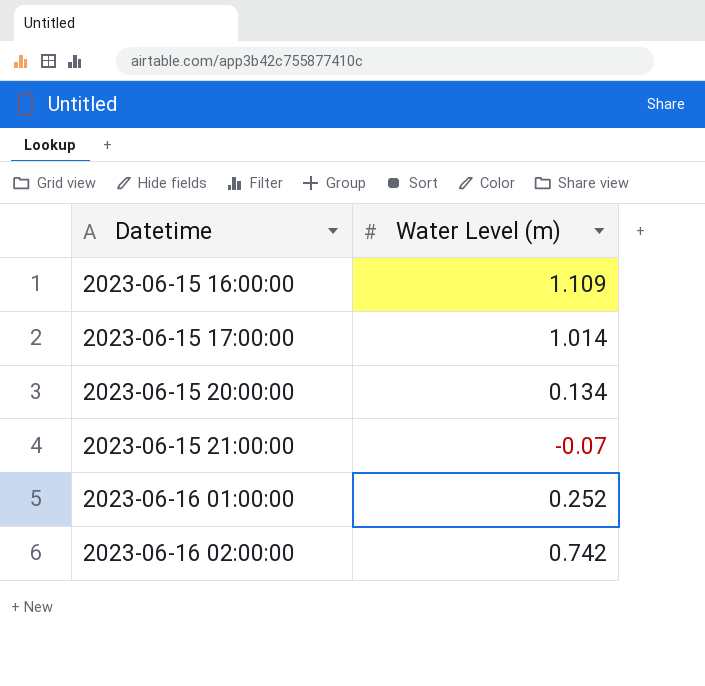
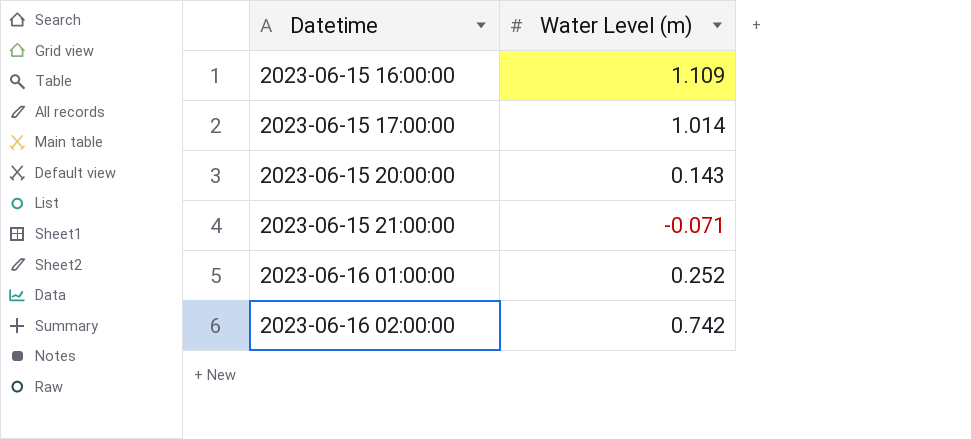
2023-06-15 20:00:00 | Water Level (m): 0.134 -> 0.143
2023-06-15 21:00:00 | Water Level (m): -0.07 -> -0.071

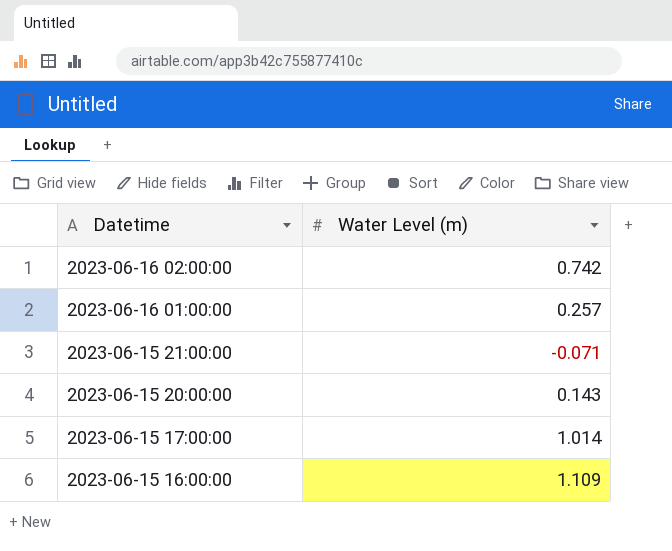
row order: Datetime ascending -> Datetime descending
2023-06-16 01:00:00 | Water Level (m): 0.252 -> 0.257

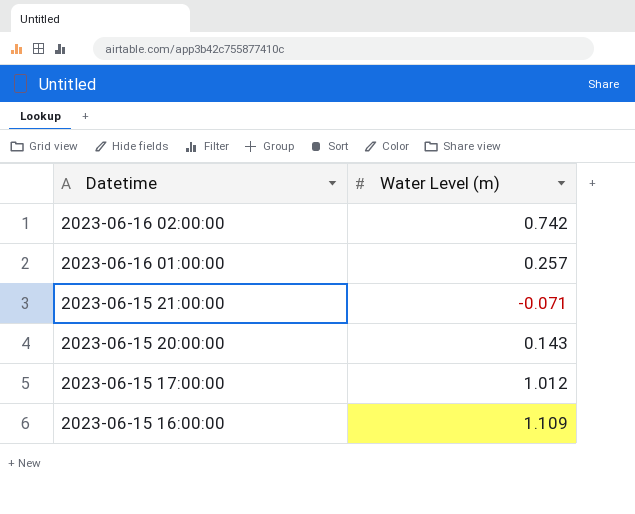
2023-06-15 17:00:00 | Water Level (m): 1.014 -> 1.012

